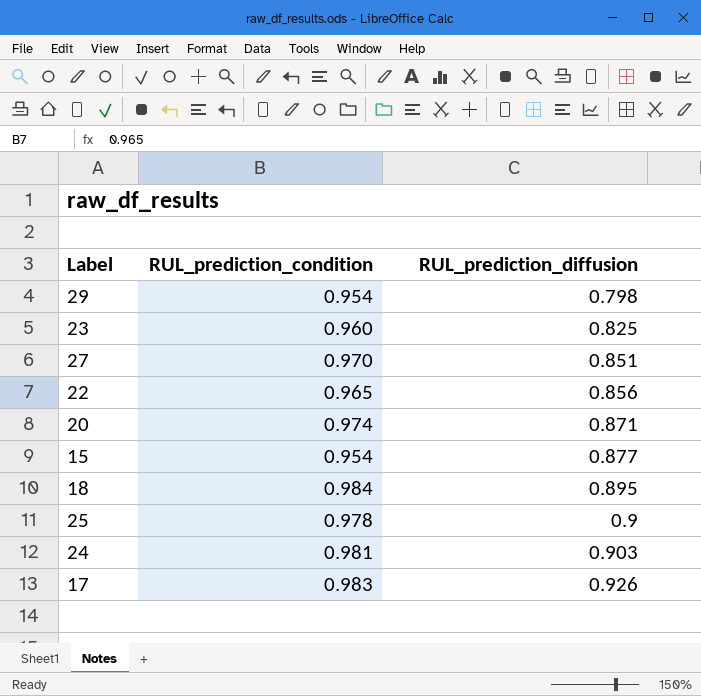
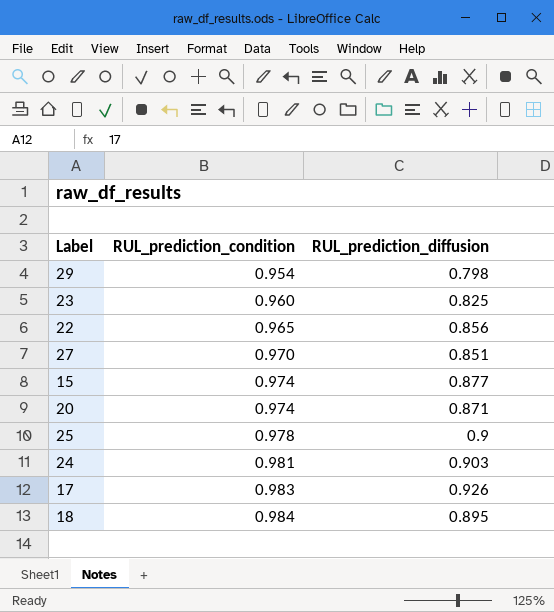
row order: RUL_prediction_diffusion ascending -> RUL_prediction_condition ascending
15 | RUL_prediction_condition: 0.954 -> 0.974

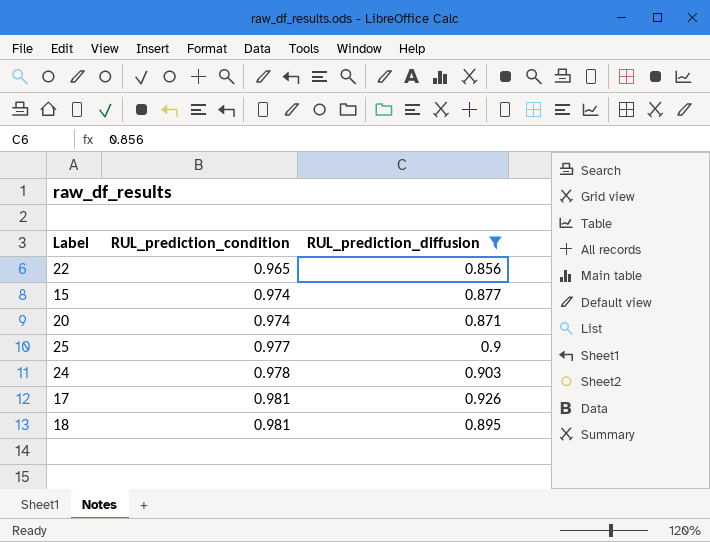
filter: none -> RUL_prediction_diffusion >= 0.856
25 | RUL_prediction_condition: 0.978 -> 0.977
24 | RUL_prediction_condition: 0.981 -> 0.978
17 | RUL_prediction_condition: 0.983 -> 0.981
18 | RUL_prediction_condition: 0.984 -> 0.981

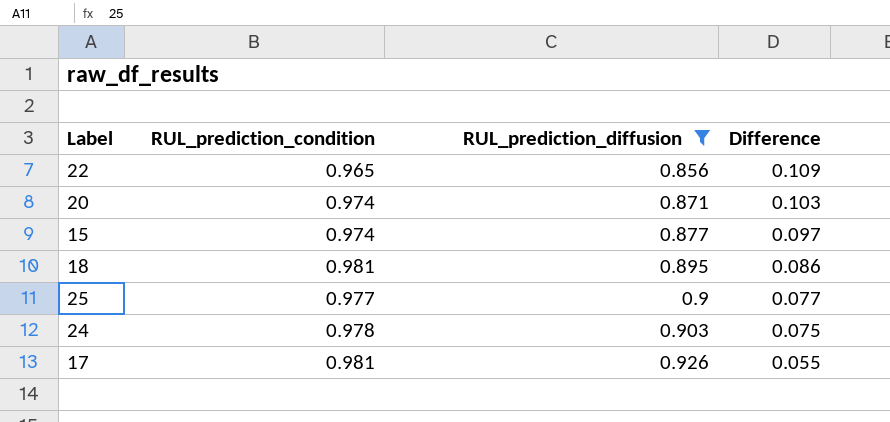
row order: RUL_prediction_condition ascending -> RUL_prediction_diffusion ascending
column Difference | formula: none -> [RUL_prediction_condition] - [RUL_prediction_diffusion]

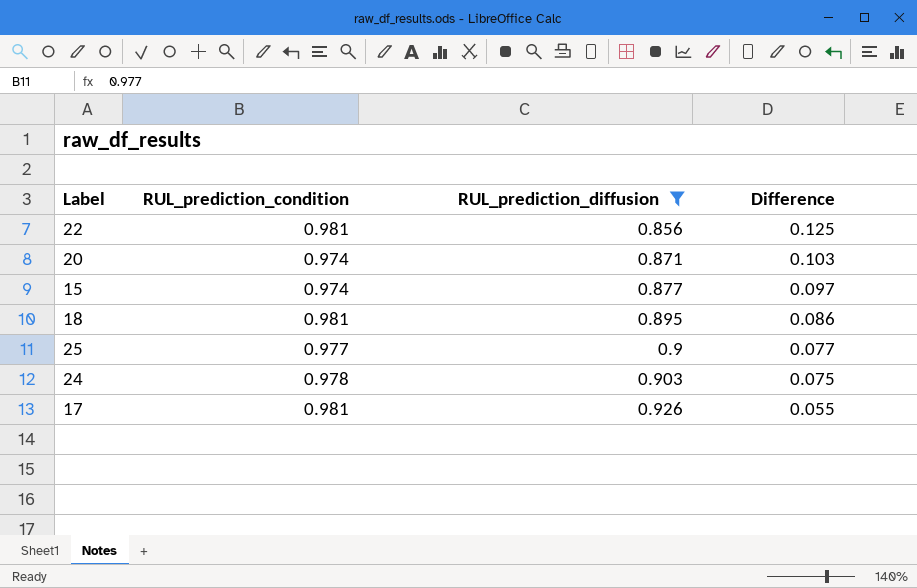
22 | RUL_prediction_condition: 0.965 -> 0.981
22 | Difference: 0.109 -> 0.125

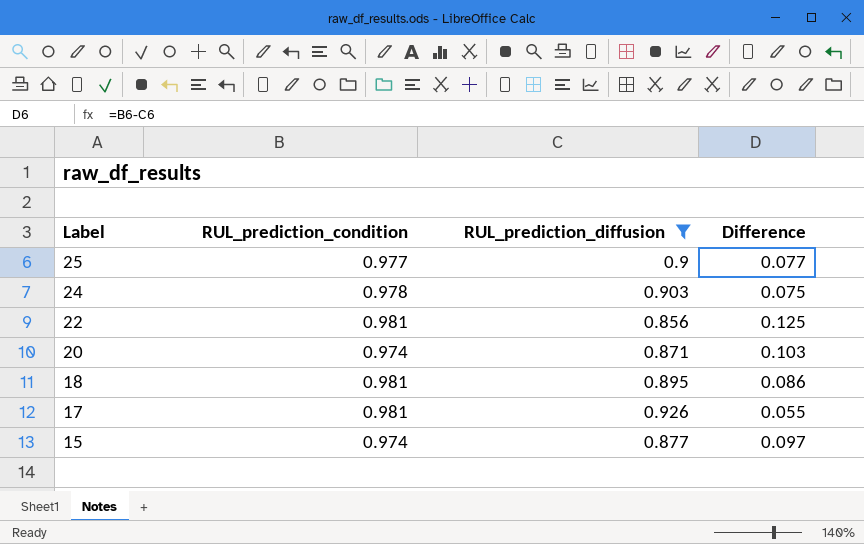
row order: RUL_prediction_diffusion ascending -> Label descending

